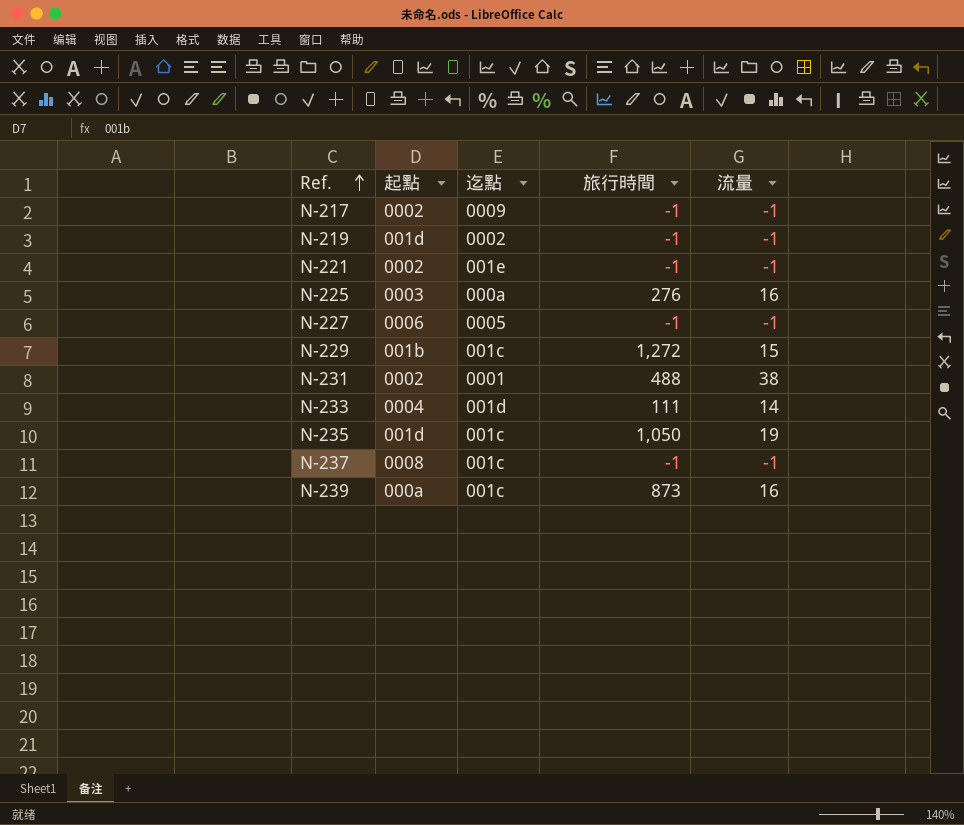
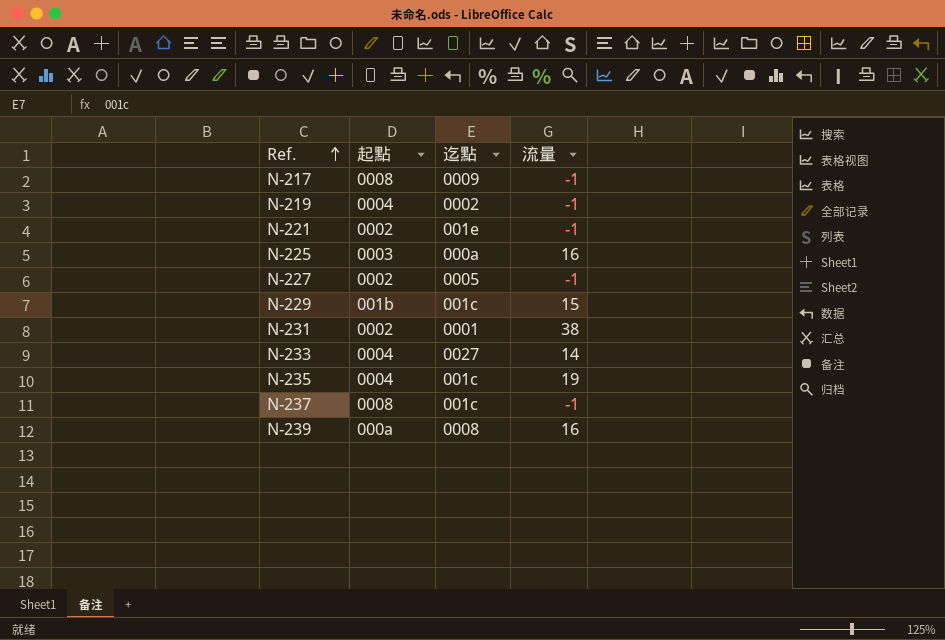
column 旅行時間 | position: 4 -> none
N-217 | 起點: 0002 -> 0008
N-219 | 起點: 001d -> 0004
N-227 | 起點: 0006 -> 0002
N-233 | 迄點: 001d -> 0027
N-235 | 起點: 001d -> 0004
N-239 | 迄點: 001c -> 0008

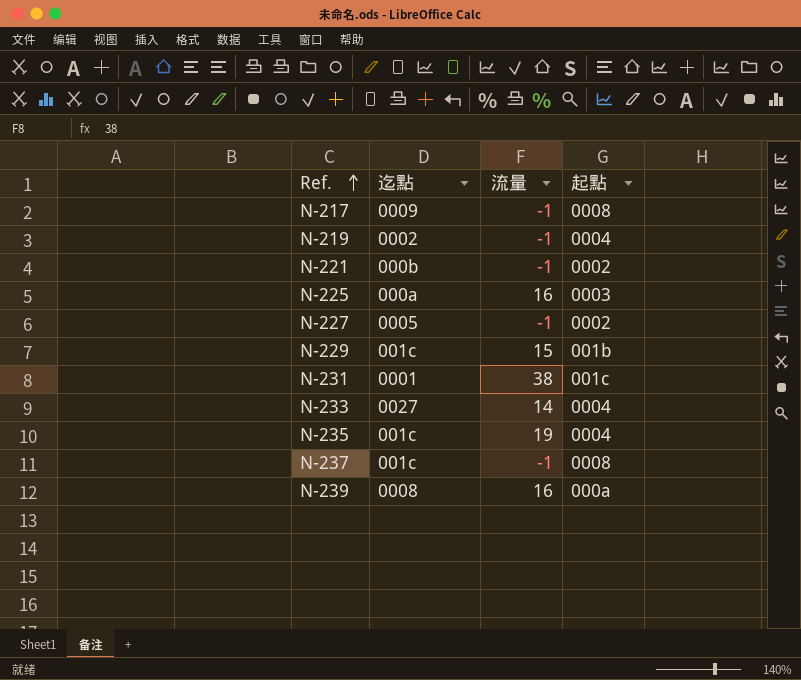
column 起點 | position: 2 -> 4
N-221 | 迄點: 001e -> 000b
N-231 | 起點: 0002 -> 001c

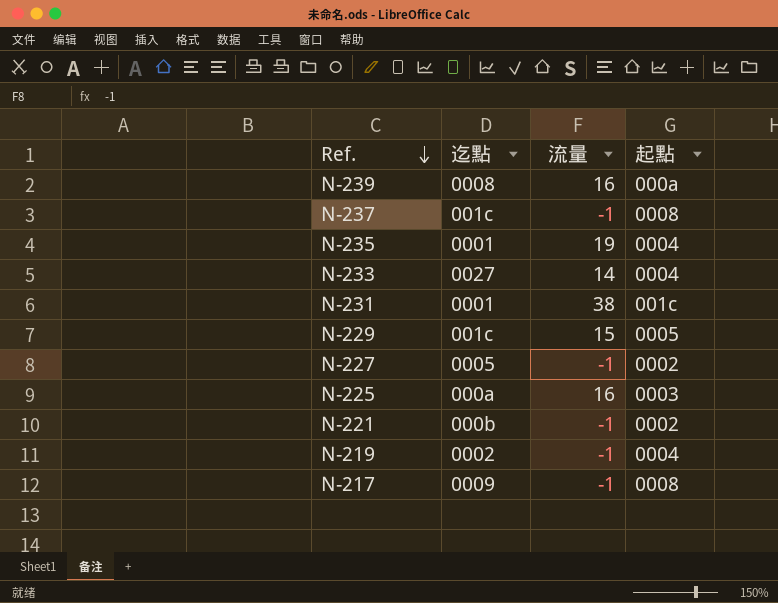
row order: Ref. ascending -> Ref. descending
N-235 | 迄點: 001c -> 0001
N-229 | 起點: 001b -> 0005

